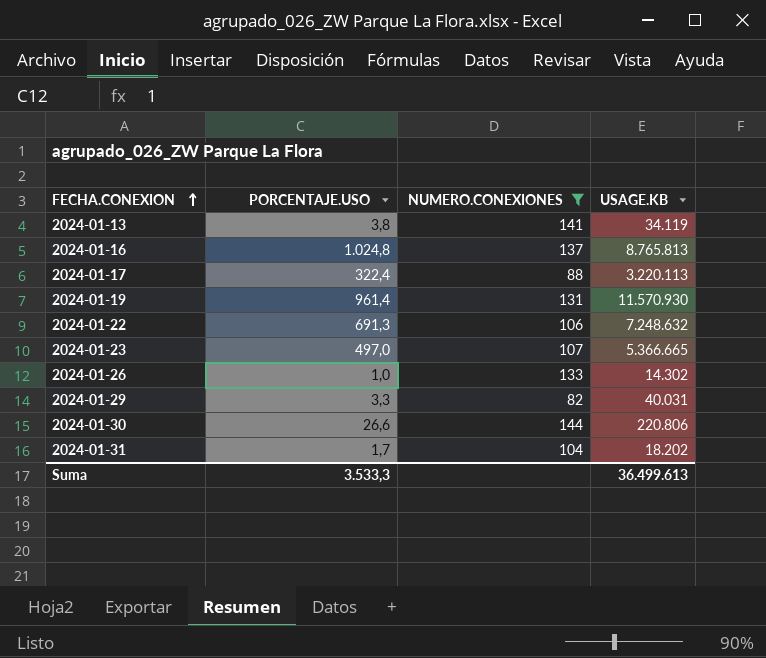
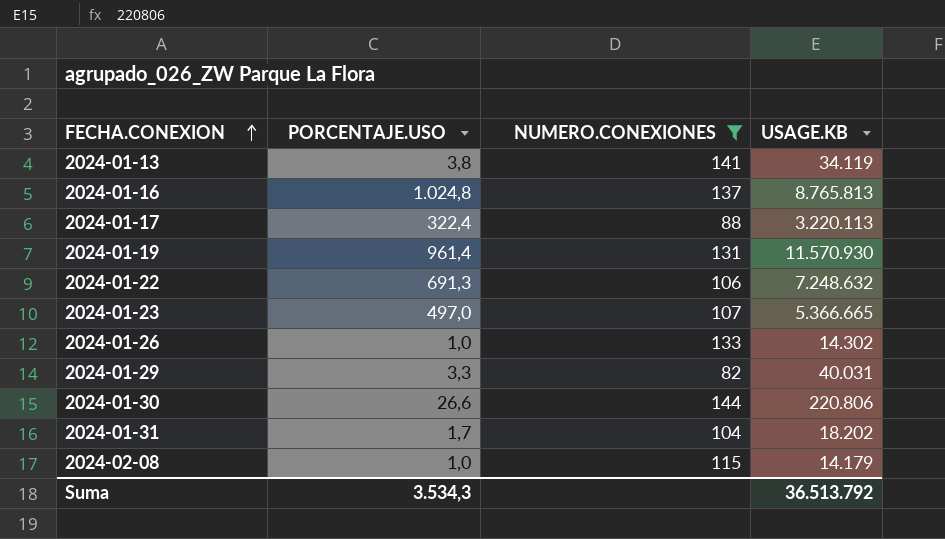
row 2024-02-08: none -> 1,0 | 115 | 14.179
Suma | PORCENTAJE.USO: 3.533,3 -> 3.534,3
Suma | USAGE.KB: 36.499.613 -> 36.513.792

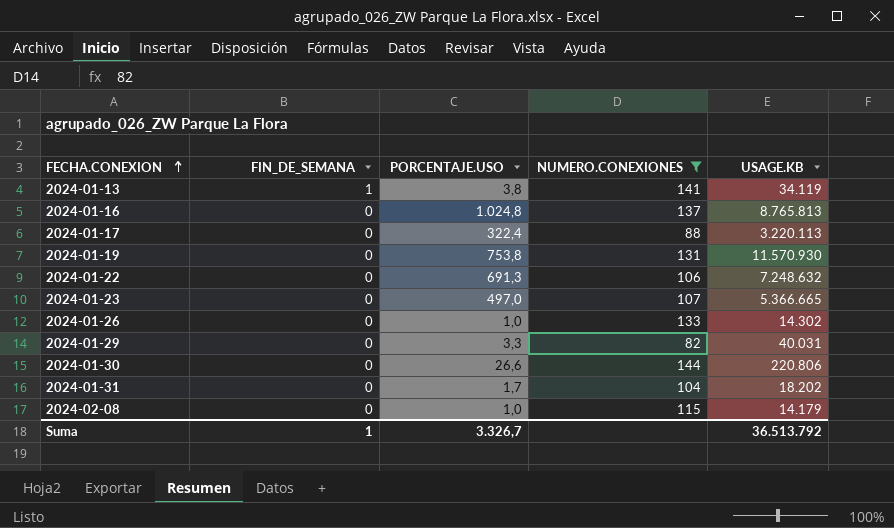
column FIN_DE_SEMANA | position: none -> 2
2024-01-19 | PORCENTAJE.USO: 961,4 -> 753,8
Suma | PORCENTAJE.USO: 3.534,3 -> 3.326,7

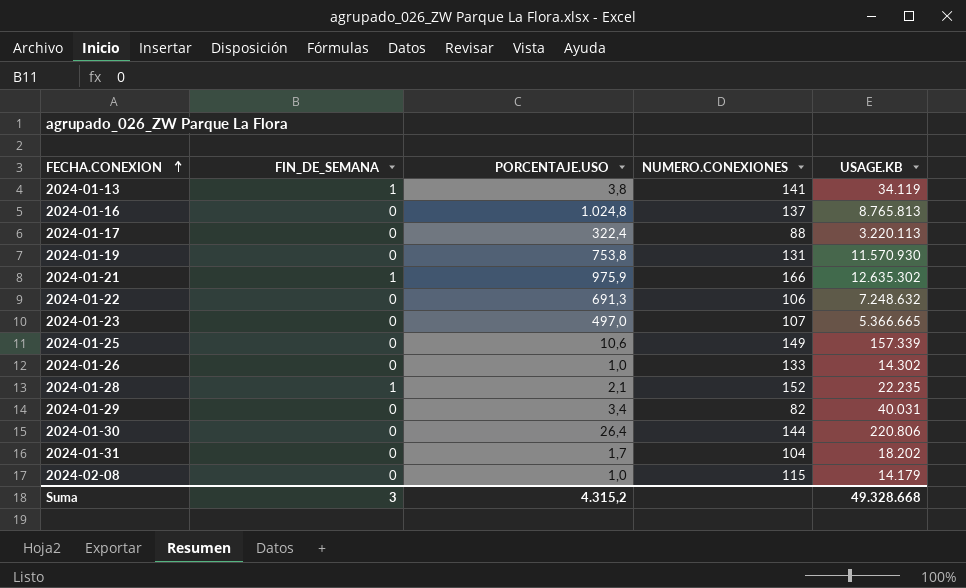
filter: NUMERO.CONEXIONES <= 144 -> none
2024-01-29 | PORCENTAJE.USO: 3,3 -> 3,4
2024-01-30 | PORCENTAJE.USO: 26,6 -> 26,4
Suma | FIN_DE_SEMANA: 1 -> 3
Suma | PORCENTAJE.USO: 3.326,7 -> 4.315,2
Suma | USAGE.KB: 36.513.792 -> 49.328.668

